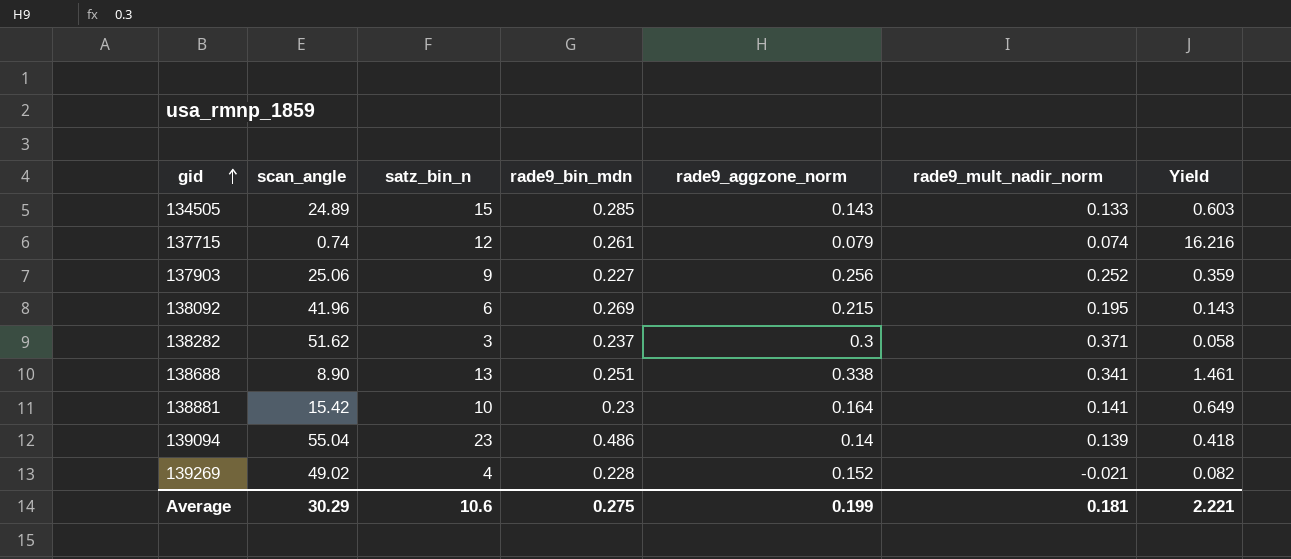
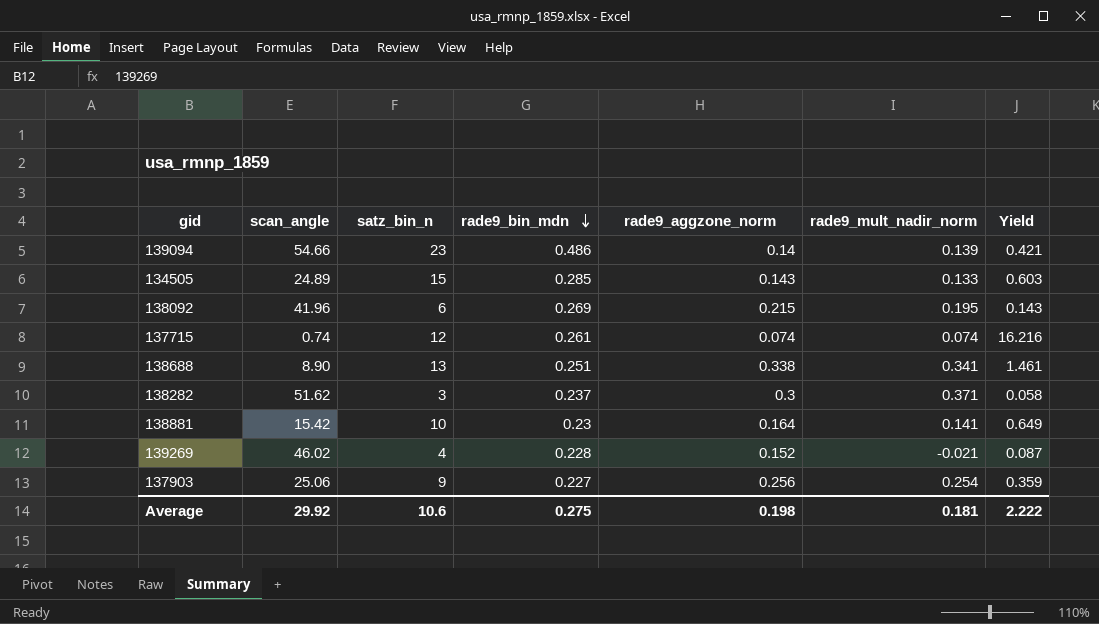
row order: gid ascending -> rade9_bin_mdn descending
139094 | scan_angle: 55.04 -> 54.66
139094 | Yield: 0.418 -> 0.421
137715 | rade9_aggzone_norm: 0.079 -> 0.074
139269 | scan_angle: 49.02 -> 46.02
139269 | Yield: 0.082 -> 0.087
137903 | rade9_mult_nadir_norm: 0.252 -> 0.254
Average | scan_angle: 30.29 -> 29.92
Average | rade9_aggzone_norm: 0.199 -> 0.198
Average | Yield: 2.221 -> 2.222

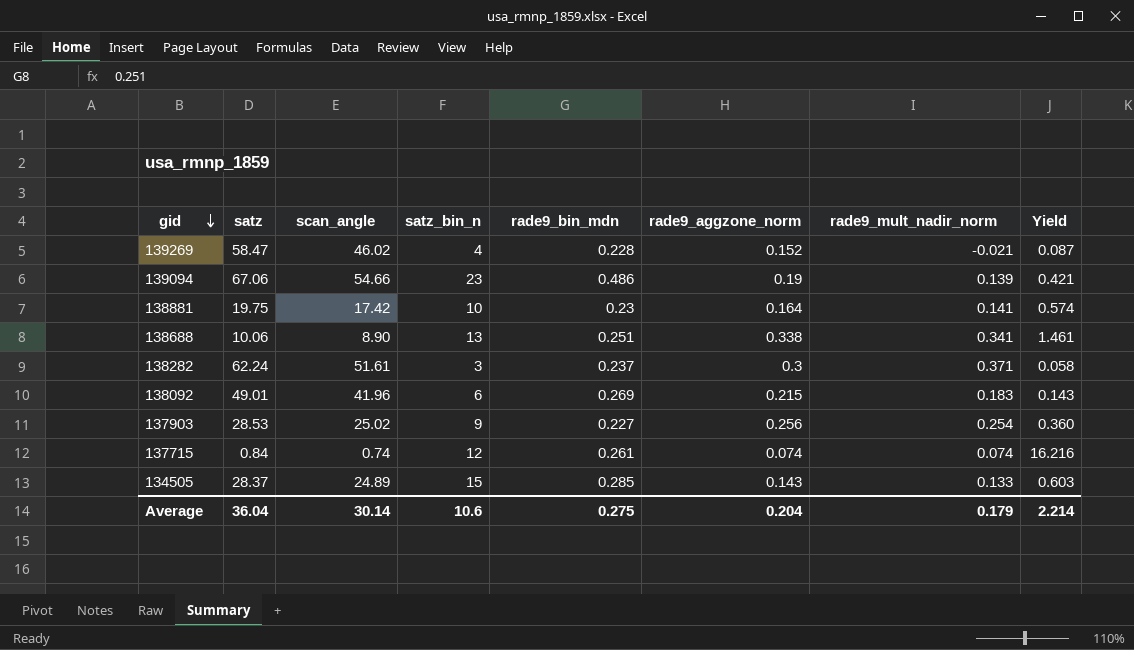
row order: rade9_bin_mdn descending -> gid descending
column satz | position: none -> 2
139094 | rade9_aggzone_norm: 0.14 -> 0.19
138881 | scan_angle: 15.42 -> 17.42
138881 | Yield: 0.649 -> 0.574
138282 | scan_angle: 51.62 -> 51.61
138092 | rade9_mult_nadir_norm: 0.195 -> 0.183
137903 | scan_angle: 25.06 -> 25.02
137903 | Yield: 0.359 -> 0.360
Average | scan_angle: 29.92 -> 30.14
Average | rade9_aggzone_norm: 0.198 -> 0.204
Average | rade9_mult_nadir_norm: 0.181 -> 0.179
Average | Yield: 2.222 -> 2.214

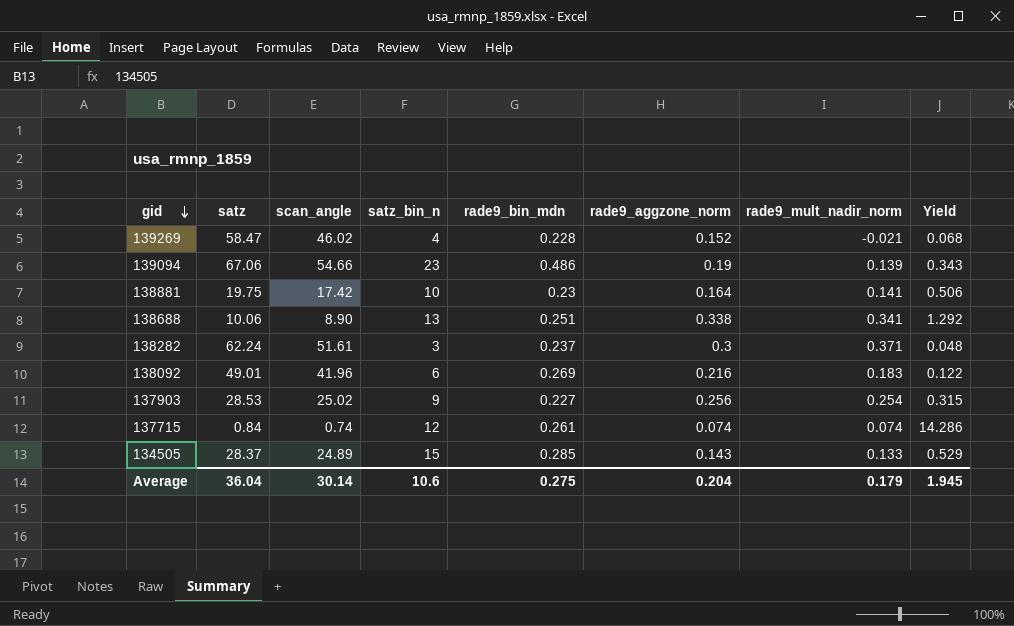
column Yield | formula: [satz_bin_n] / [scan_angle] -> [satz_bin_n] / [satz]
138092 | rade9_aggzone_norm: 0.215 -> 0.216
Average | Yield: 2.214 -> 1.945

